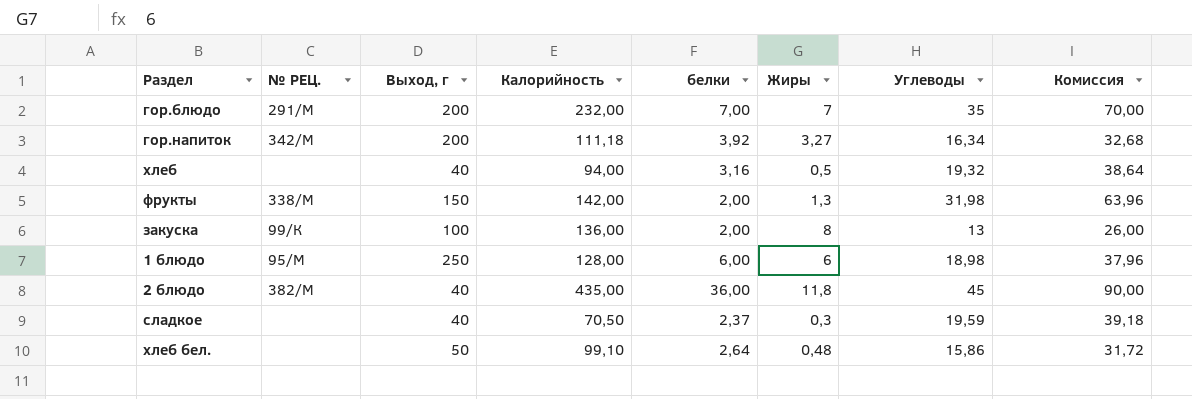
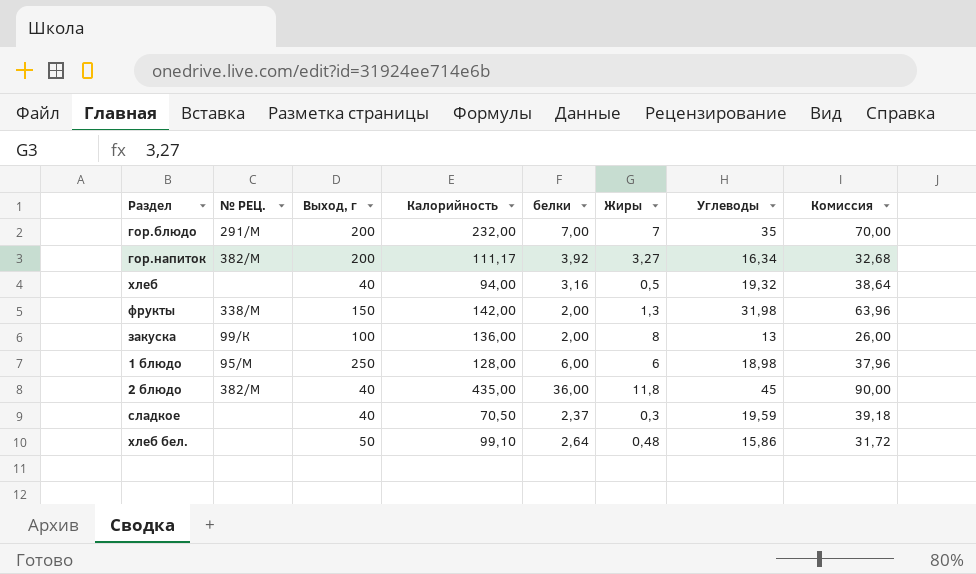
гор.напиток | № РЕЦ.: 342/М -> 382/М
гор.напиток | Калорийность: 111,18 -> 111,17

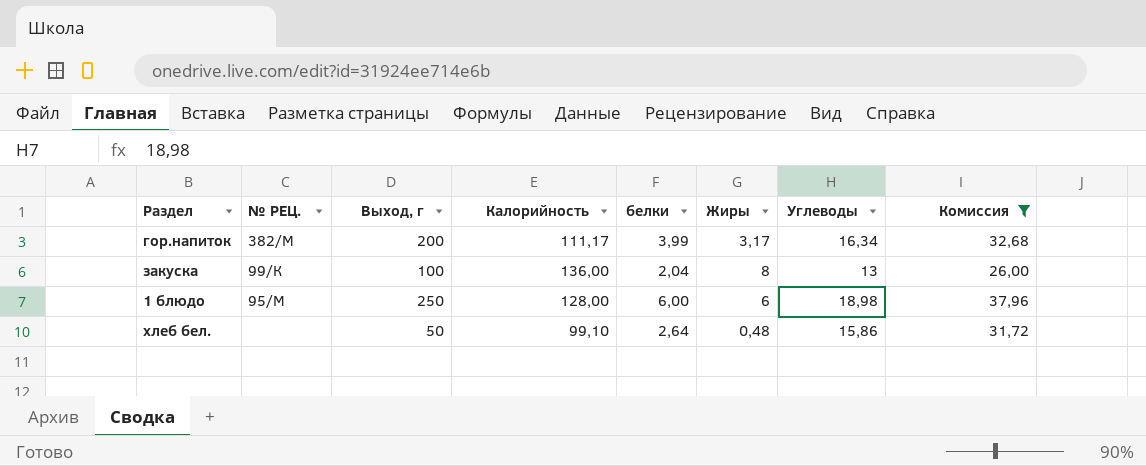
filter: none -> Комиссия <= 37,96
гор.напиток | белки: 3,92 -> 3,99
гор.напиток | Жиры: 3,27 -> 3,17
закуска | белки: 2,00 -> 2,04

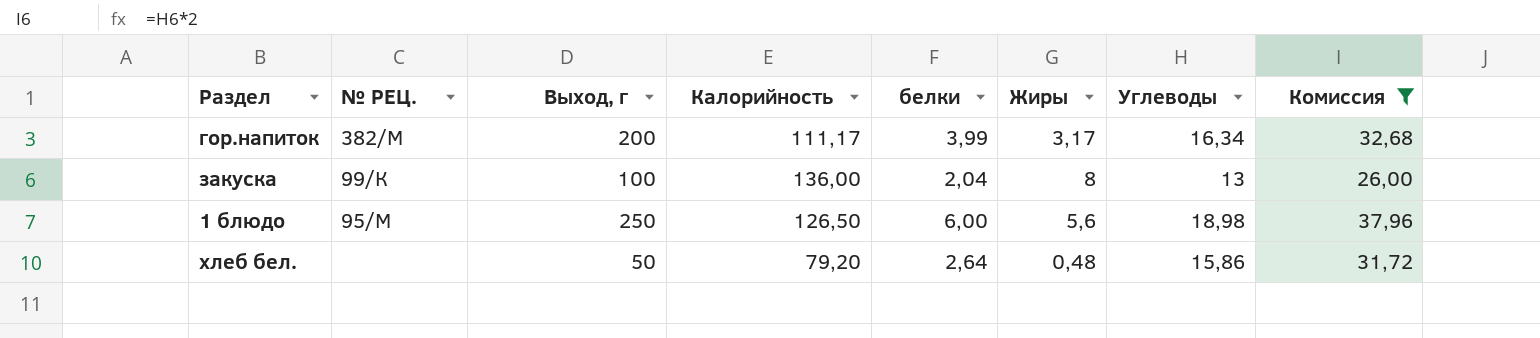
1 блюдо | Калорийность: 128,00 -> 126,50
1 блюдо | Жиры: 6 -> 5,6
хлеб бел. | Калорийность: 99,10 -> 79,20

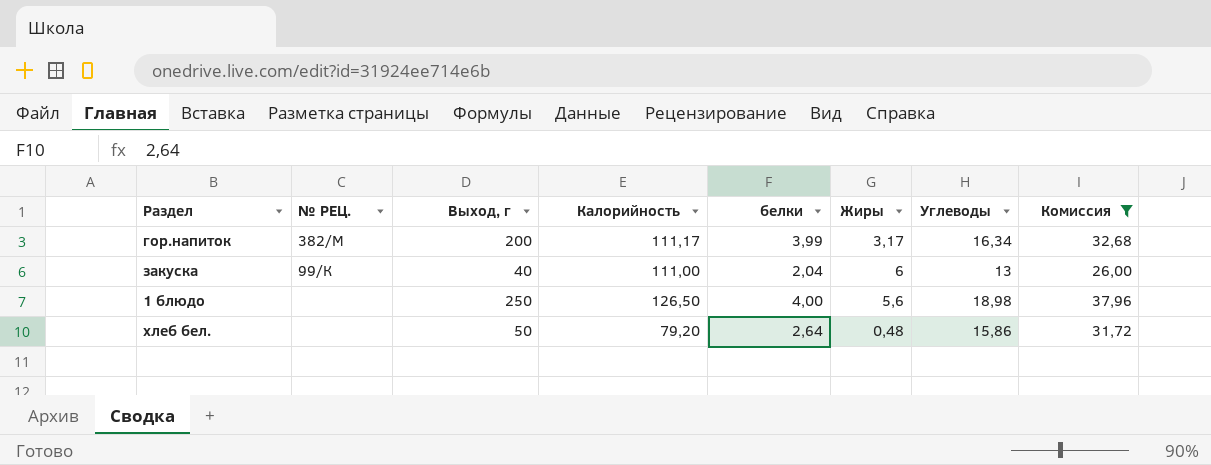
закуска | Выход, г: 100 -> 40
закуска | Калорийность: 136,00 -> 111,00
закуска | Жиры: 8 -> 6
1 блюдо | № РЕЦ.: 95/М -> none
1 блюдо | белки: 6,00 -> 4,00

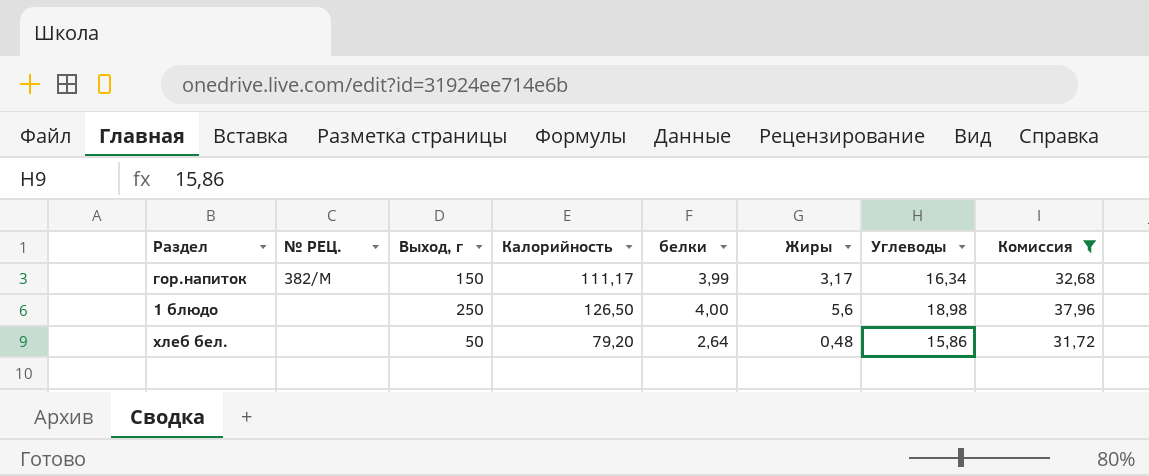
row закуска: 99/К | 40 | 111,00 | 2,04 | 6 | 13 | 26,00 -> none
гор.напиток | Выход, г: 200 -> 150

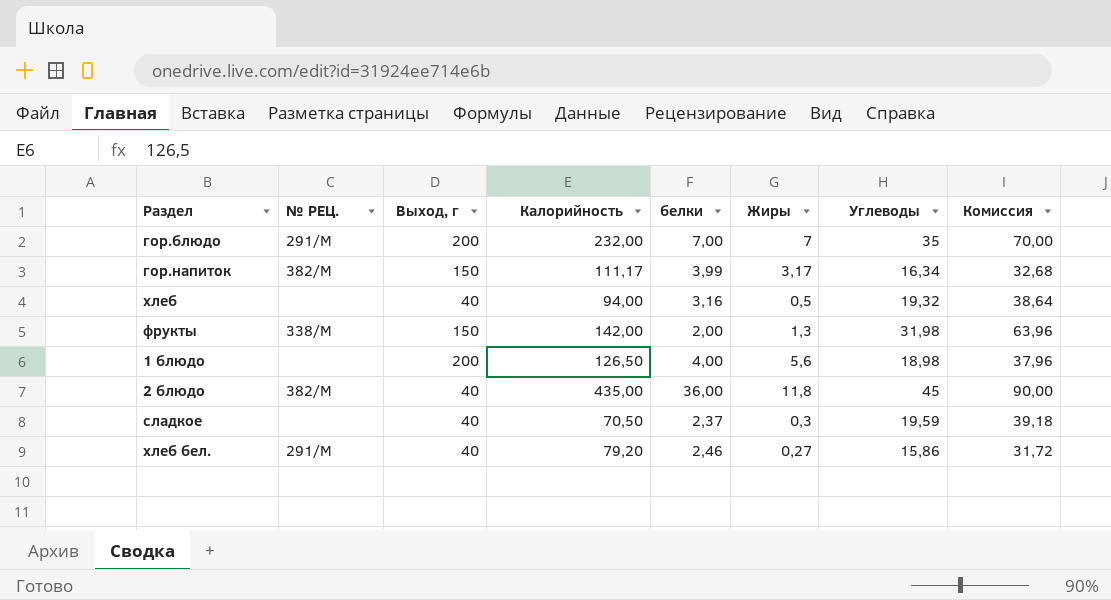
filter: Комиссия <= 37,96 -> none
1 блюдо | Выход, г: 250 -> 200
хлеб бел. | № РЕЦ.: none -> 291/М
хлеб бел. | Выход, г: 50 -> 40
хлеб бел. | белки: 2,64 -> 2,46
хлеб бел. | Жиры: 0,48 -> 0,27

